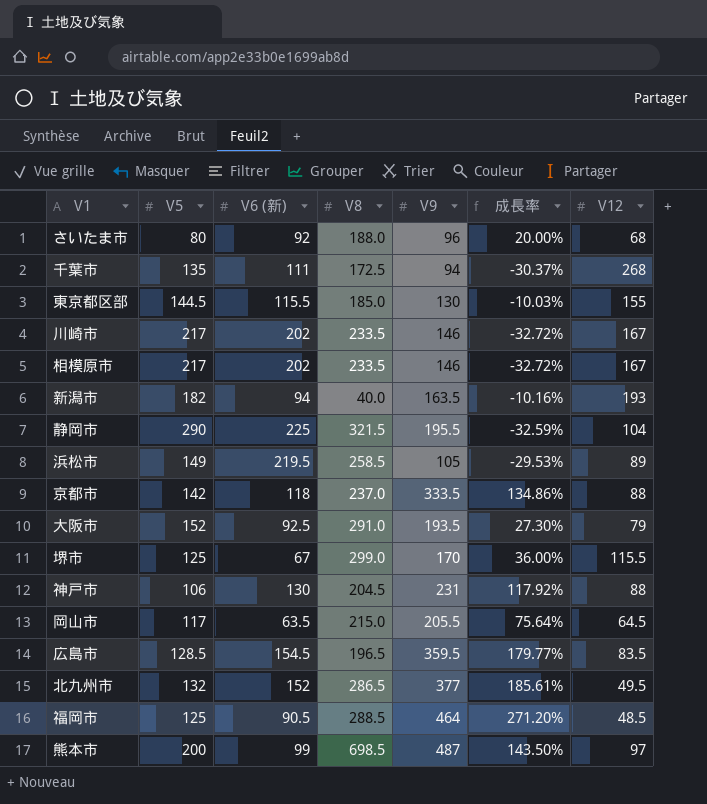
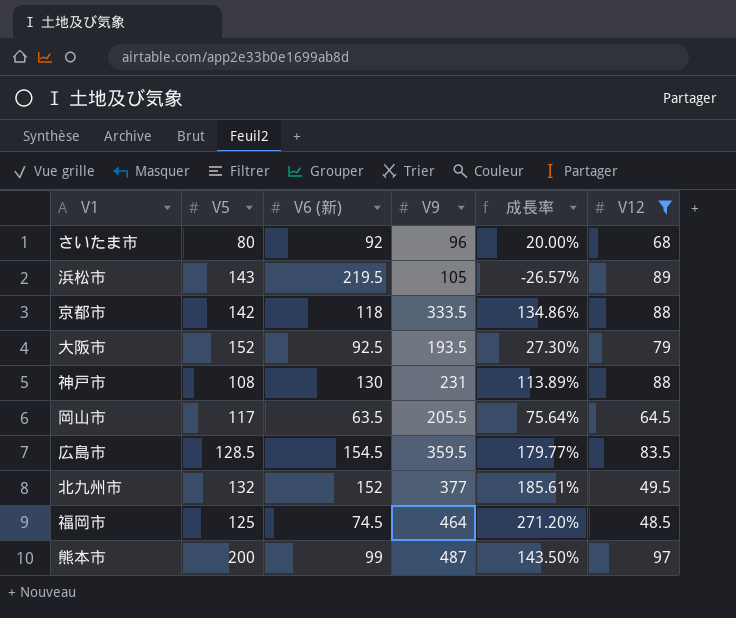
filter: none -> V12 <= 97
column V8 | position: 4 -> none
浜松市 | V5: 149 -> 143
浜松市 | 成長率: -29.53% -> -26.57%
神戸市 | V5: 106 -> 108
神戸市 | 成長率: 117.92% -> 113.89%
福岡市 | V6 (新): 90.5 -> 74.5

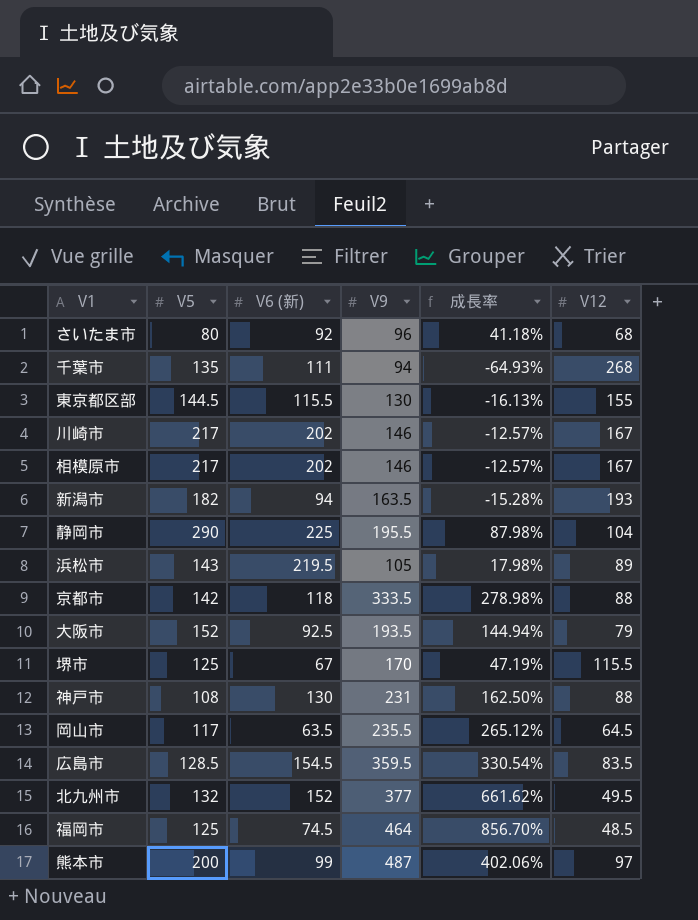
filter: V12 <= 97 -> none
column 成長率 | formula: ([V9] - [V5]) / [V5] -> ([V9] - [V12]) / [V12]
岡山市 | V9: 205.5 -> 235.5

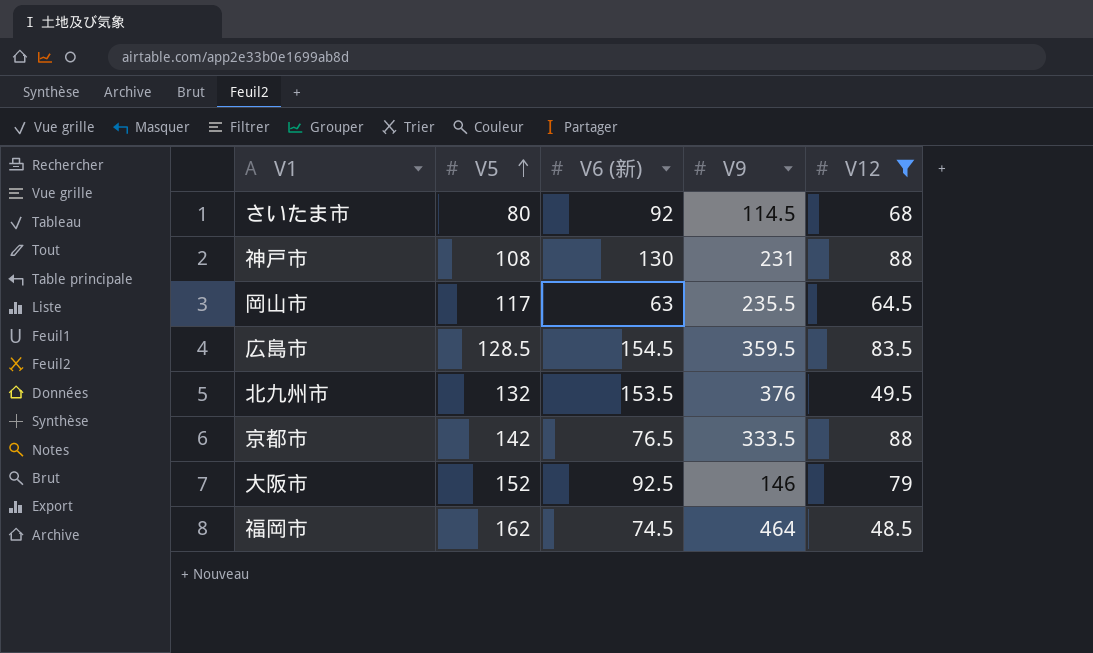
filter: none -> V12 <= 88
row order: none -> V5 ascending
column 成長率 | formula: ([V9] - [V12]) / [V12] -> none
さいたま市 | V9: 96 -> 114.5
岡山市 | V6 (新): 63.5 -> 63
北九州市 | V6 (新): 152 -> 153.5
北九州市 | V9: 377 -> 376
京都市 | V6 (新): 118 -> 76.5
大阪市 | V9: 193.5 -> 146
福岡市 | V5: 125 -> 162

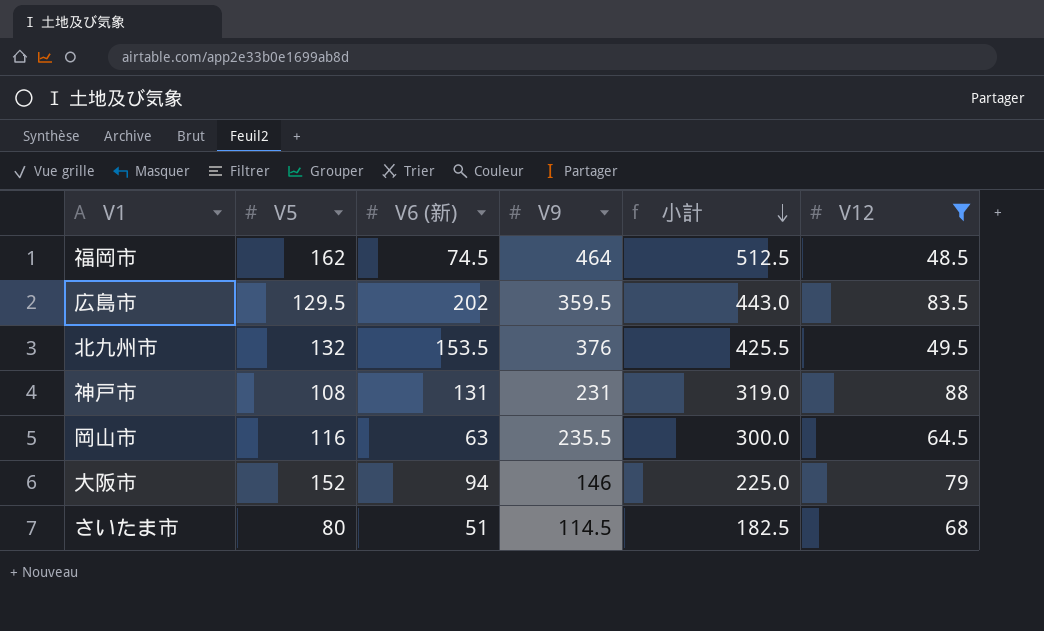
row order: V5 ascending -> 小計 descending
column 小計 | formula: none -> [V9] + [V12]
row 京都市: 142 | 76.5 | 333.5 | 88 -> none
広島市 | V5: 128.5 -> 129.5
広島市 | V6 (新): 154.5 -> 202
神戸市 | V6 (新): 130 -> 131
岡山市 | V5: 117 -> 116
大阪市 | V6 (新): 92.5 -> 94
さいたま市 | V6 (新): 92 -> 51

